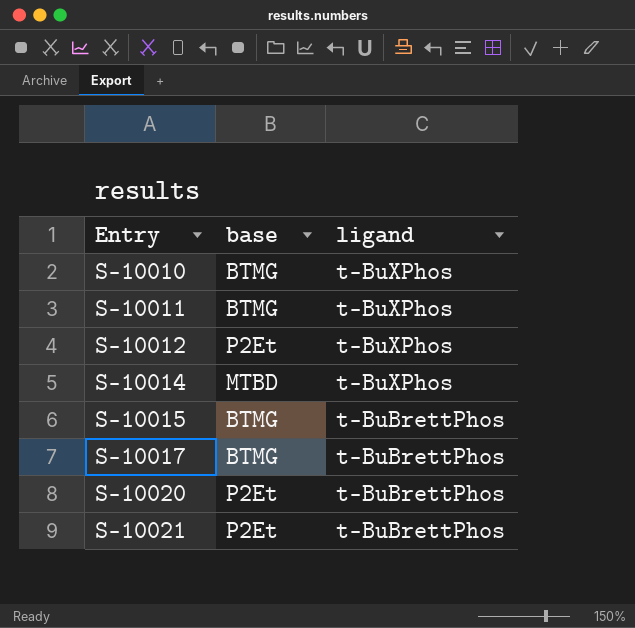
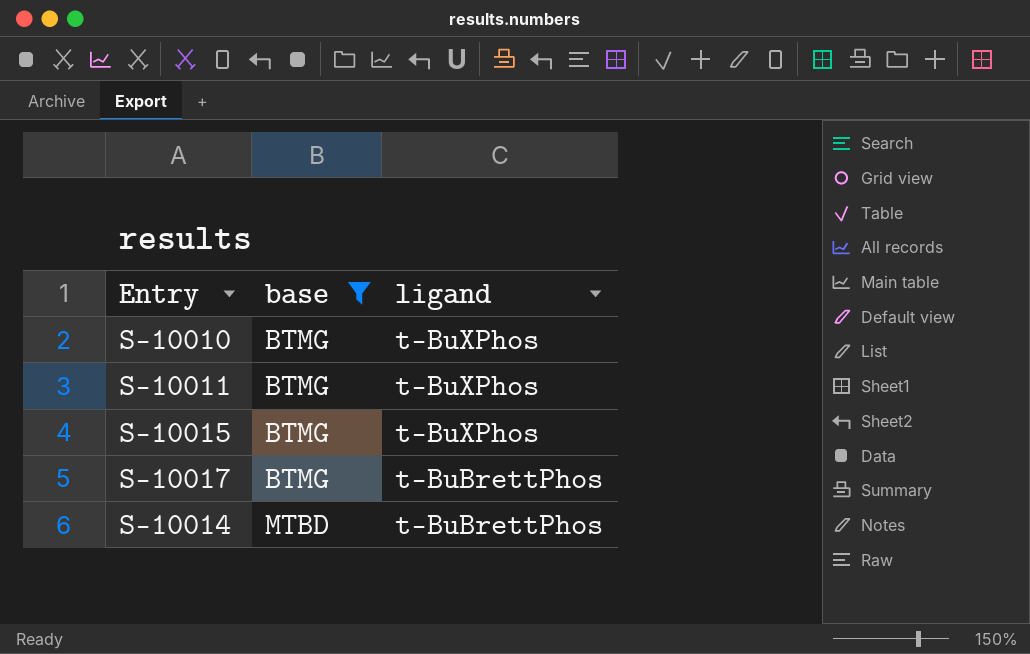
filter: none -> base != P2Et
row order: Entry ascending -> base ascending
S-10015 | ligand: t-BuBrettPhos -> t-BuXPhos
S-10014 | ligand: t-BuXPhos -> t-BuBrettPhos

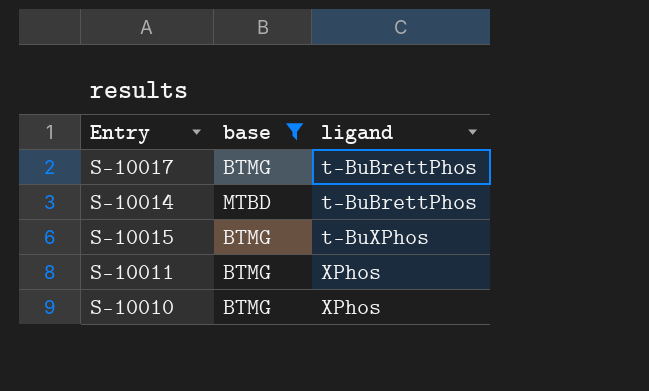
row order: base ascending -> ligand ascending
S-10011 | ligand: t-BuXPhos -> XPhos
S-10010 | ligand: t-BuXPhos -> XPhos

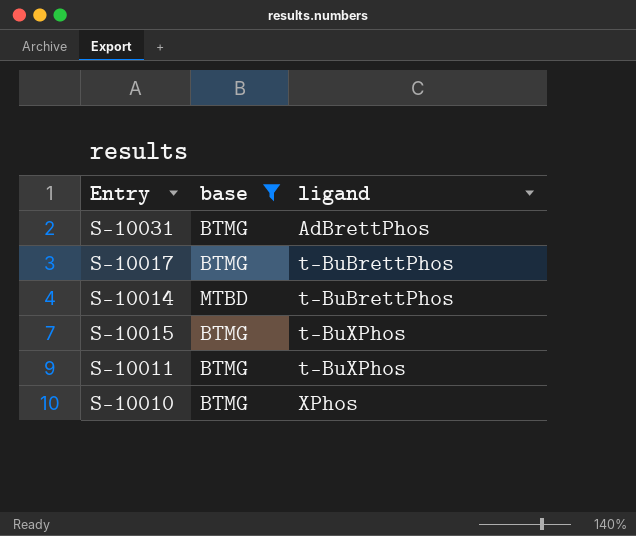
row S-10031: none -> BTMG | AdBrettPhos
S-10011 | ligand: XPhos -> t-BuXPhos

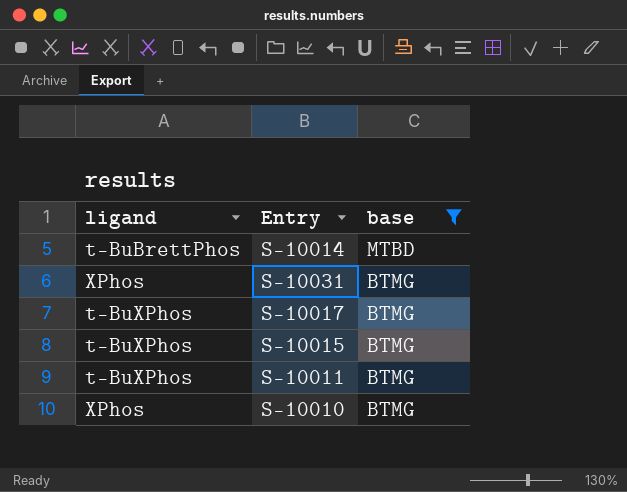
row order: ligand ascending -> base descending
column ligand | position: 3 -> 1
S-10031 | ligand: AdBrettPhos -> XPhos
S-10017 | ligand: t-BuBrettPhos -> t-BuXPhos

